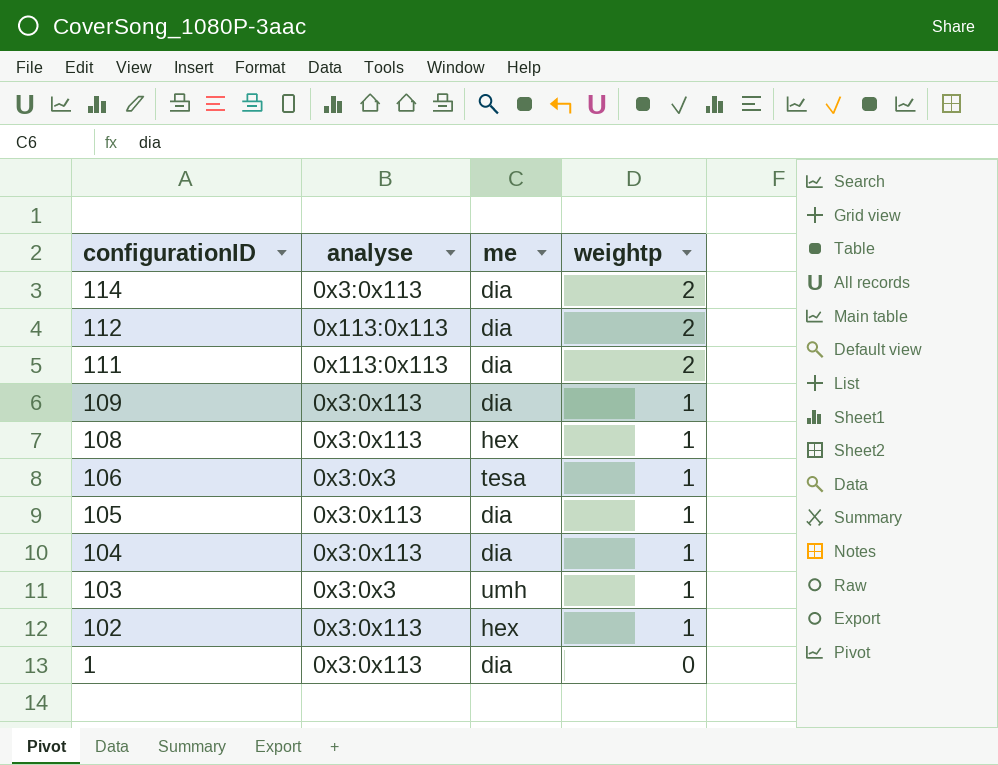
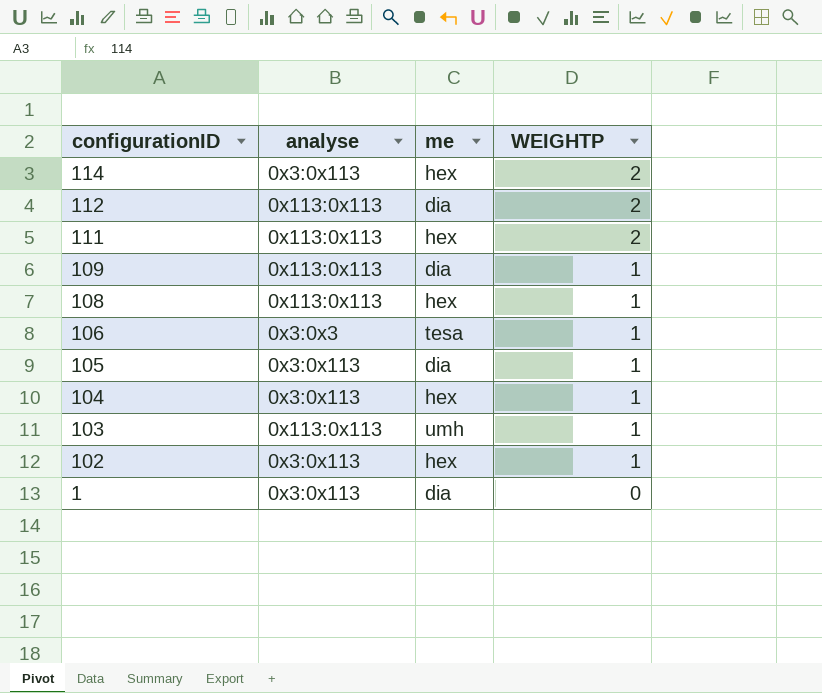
column name: weightp -> WEIGHTP
114 | me: dia -> hex
111 | me: dia -> hex
109 | analyse: 0x3:0x113 -> 0x113:0x113
108 | analyse: 0x3:0x113 -> 0x113:0x113
104 | me: dia -> hex
103 | analyse: 0x3:0x3 -> 0x113:0x113

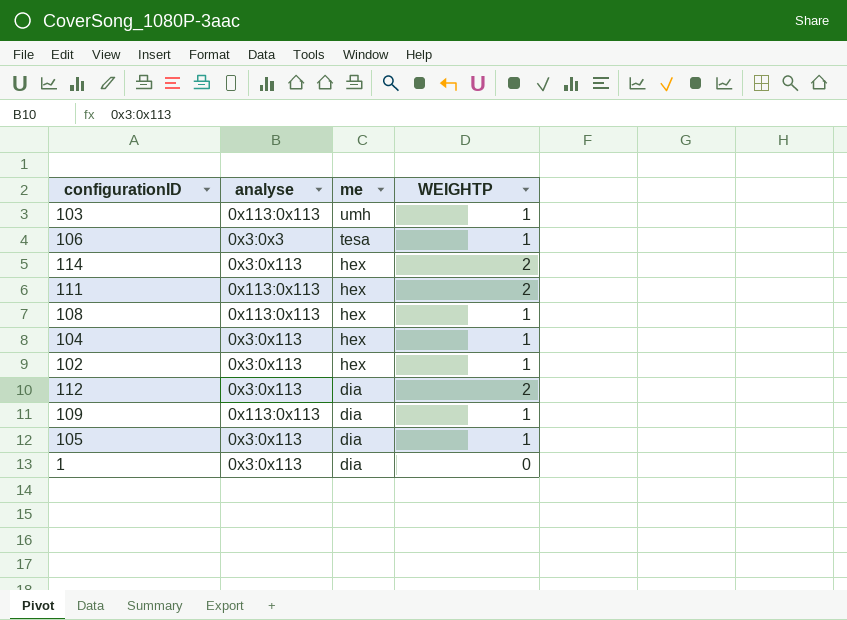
row order: configurationID descending -> me descending
112 | analyse: 0x113:0x113 -> 0x3:0x113

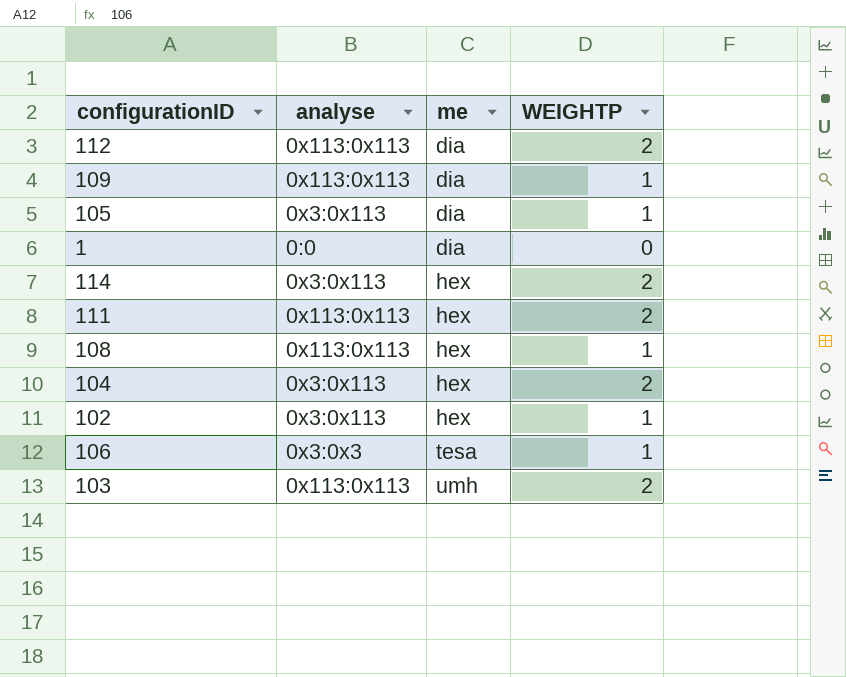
row order: me descending -> me ascending
112 | analyse: 0x3:0x113 -> 0x113:0x113
1 | analyse: 0x3:0x113 -> 0:0
104 | WEIGHTP: 1 -> 2
103 | WEIGHTP: 1 -> 2

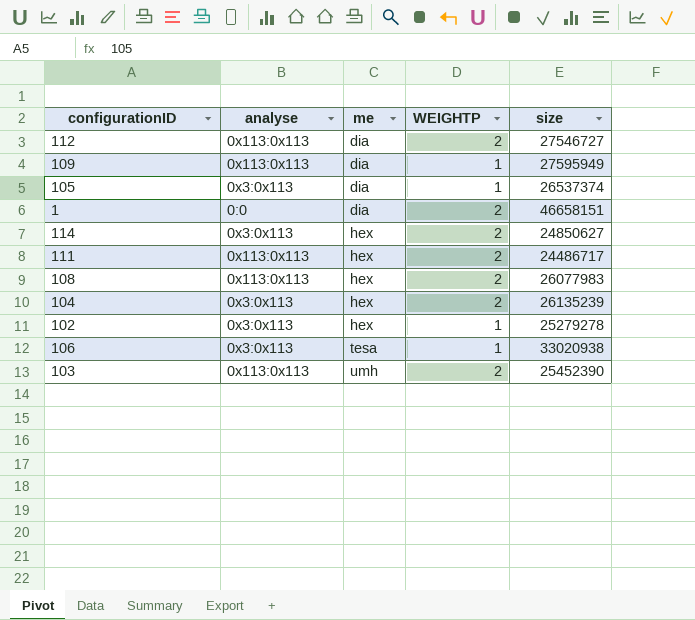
column size | position: none -> 5
1 | WEIGHTP: 0 -> 2
108 | WEIGHTP: 1 -> 2
106 | analyse: 0x3:0x3 -> 0x3:0x113

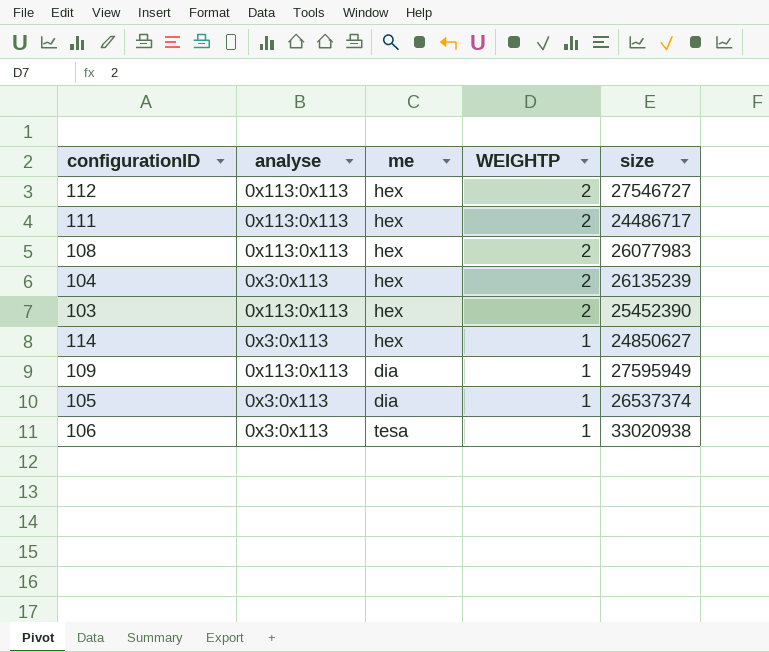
row order: me ascending -> WEIGHTP descending
row 1: 0:0 | dia | 2 | 46658151 -> none
row 102: 0x3:0x113 | hex | 1 | 25279278 -> none
112 | me: dia -> hex
103 | me: umh -> hex
114 | WEIGHTP: 2 -> 1

